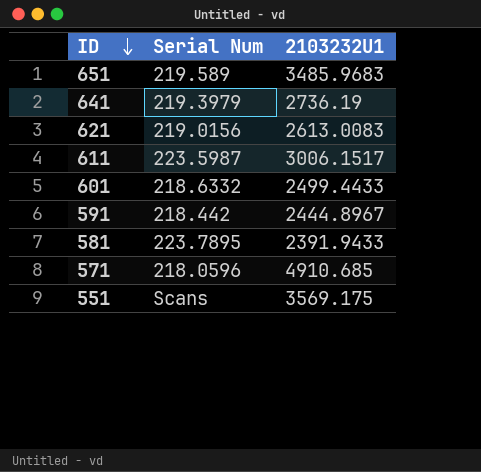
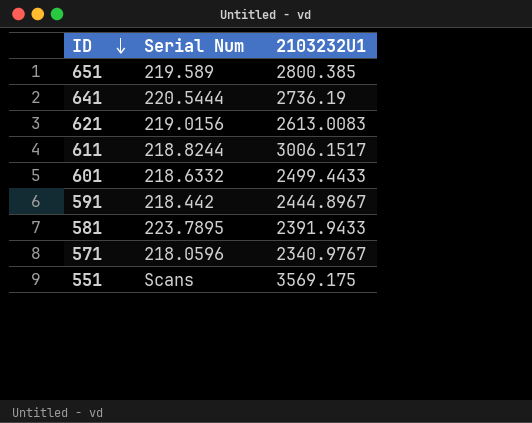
651 | 2103232U1: 3485.9683 -> 2800.385
641 | Serial Num: 219.3979 -> 220.5444
611 | Serial Num: 223.5987 -> 218.8244
571 | 2103232U1: 4910.685 -> 2340.9767

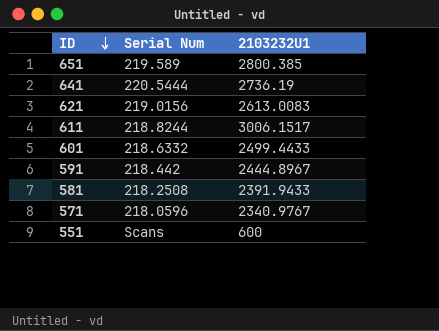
581 | Serial Num: 223.7895 -> 218.2508
551 | 2103232U1: 3569.175 -> 600

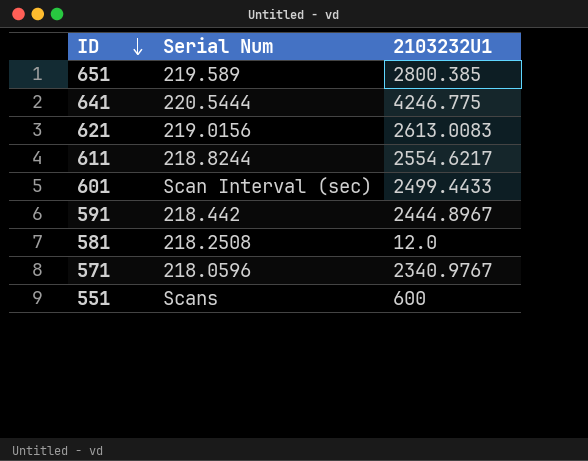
641 | 2103232U1: 2736.19 -> 4246.775
611 | 2103232U1: 3006.1517 -> 2554.6217
601 | Serial Num: 218.6332 -> Scan Interval (sec)
581 | 2103232U1: 2391.9433 -> 12.0

